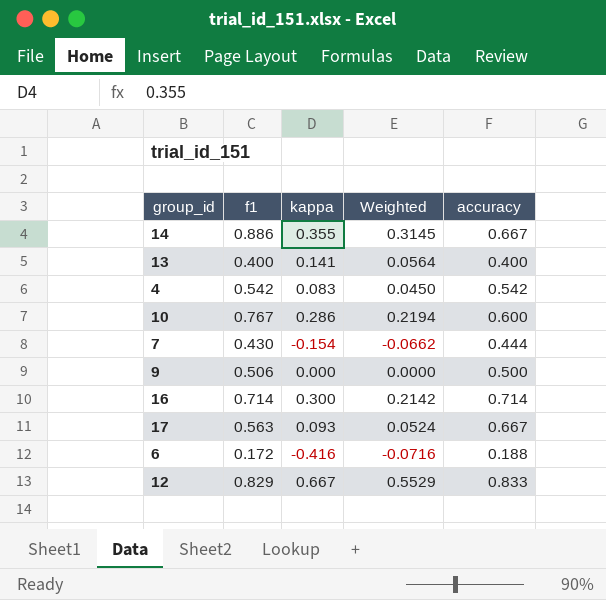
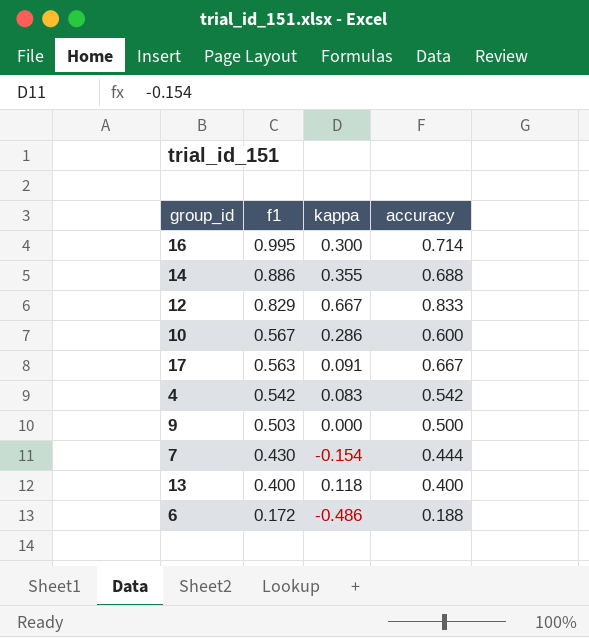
row order: none -> f1 descending
column Weighted | formula: [f1] * [kappa] -> none
16 | f1: 0.714 -> 0.995
14 | accuracy: 0.667 -> 0.688
10 | f1: 0.767 -> 0.567
17 | kappa: 0.093 -> 0.091
9 | f1: 0.506 -> 0.503
13 | kappa: 0.141 -> 0.118
6 | kappa: -0.416 -> -0.486

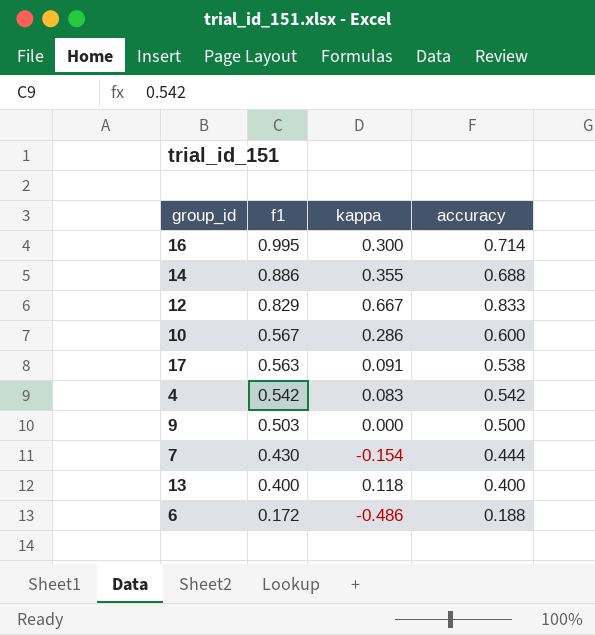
17 | accuracy: 0.667 -> 0.538

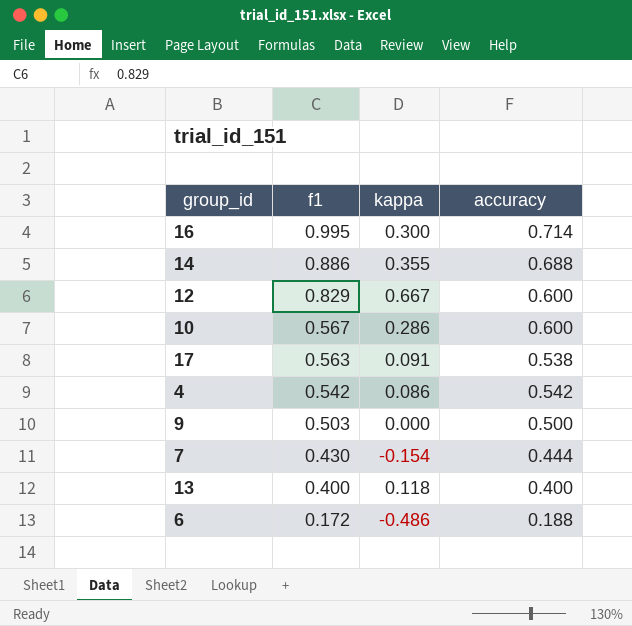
12 | accuracy: 0.833 -> 0.600
4 | kappa: 0.083 -> 0.086

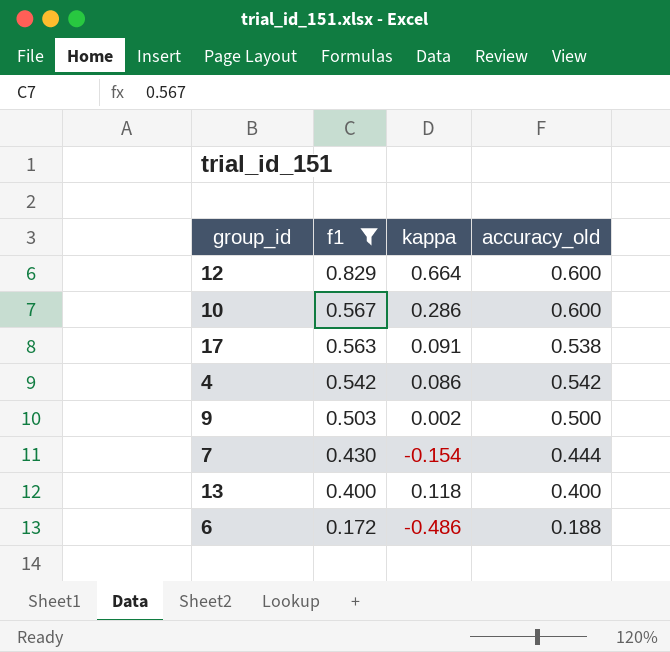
filter: none -> f1 <= 0.829
column name: accuracy -> accuracy_old
12 | kappa: 0.667 -> 0.664
9 | kappa: 0.000 -> 0.002

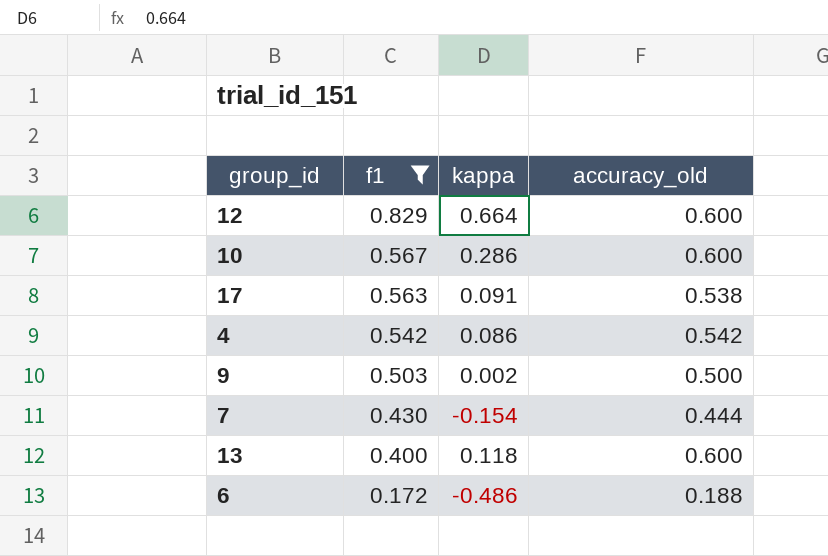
13 | accuracy_old: 0.400 -> 0.600

